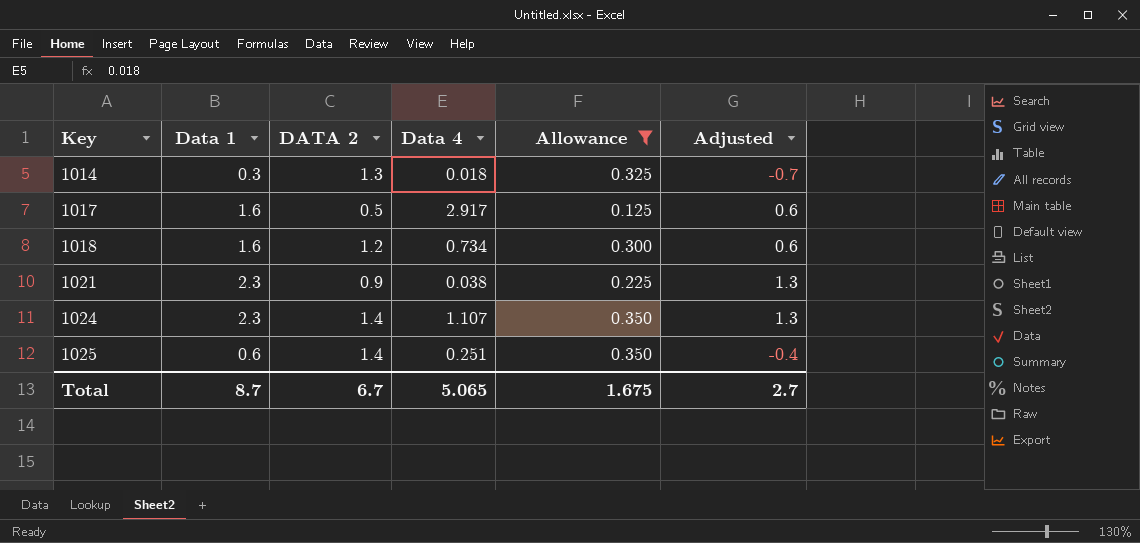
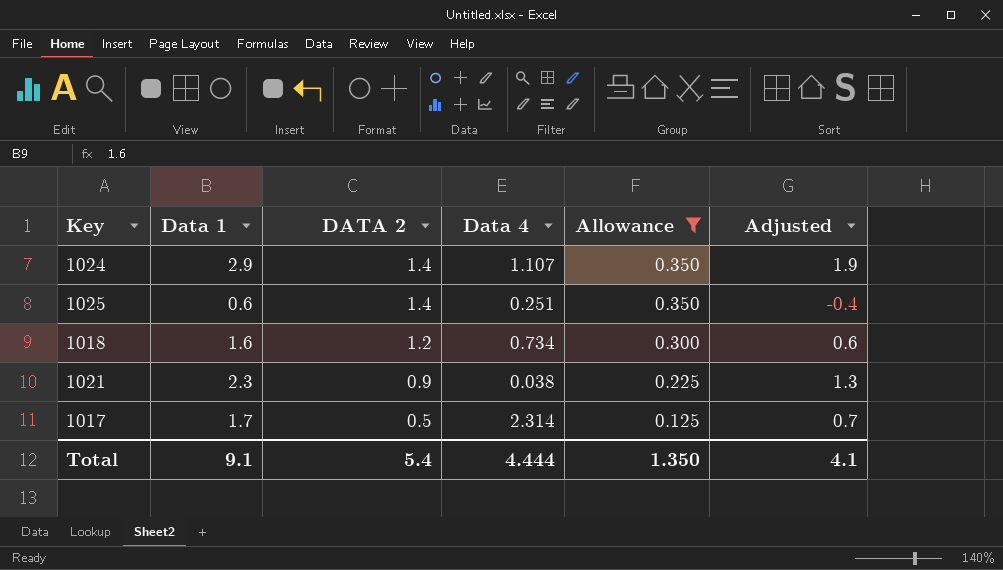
row order: Key ascending -> DATA 2 descending
row 1014: 0.3 | 1.3 | 0.018 | 0.325 | -0.7 -> none
1024 | Data 1: 2.3 -> 2.9
1024 | Adjusted: 1.3 -> 1.9
1017 | Data 1: 1.6 -> 1.7
1017 | Data 4: 2.917 -> 2.314
1017 | Adjusted: 0.6 -> 0.7
Total | Data 1: 8.7 -> 9.1
Total | DATA 2: 6.7 -> 5.4
Total | Data 4: 5.065 -> 4.444
Total | Allowance: 1.675 -> 1.350
Total | Adjusted: 2.7 -> 4.1

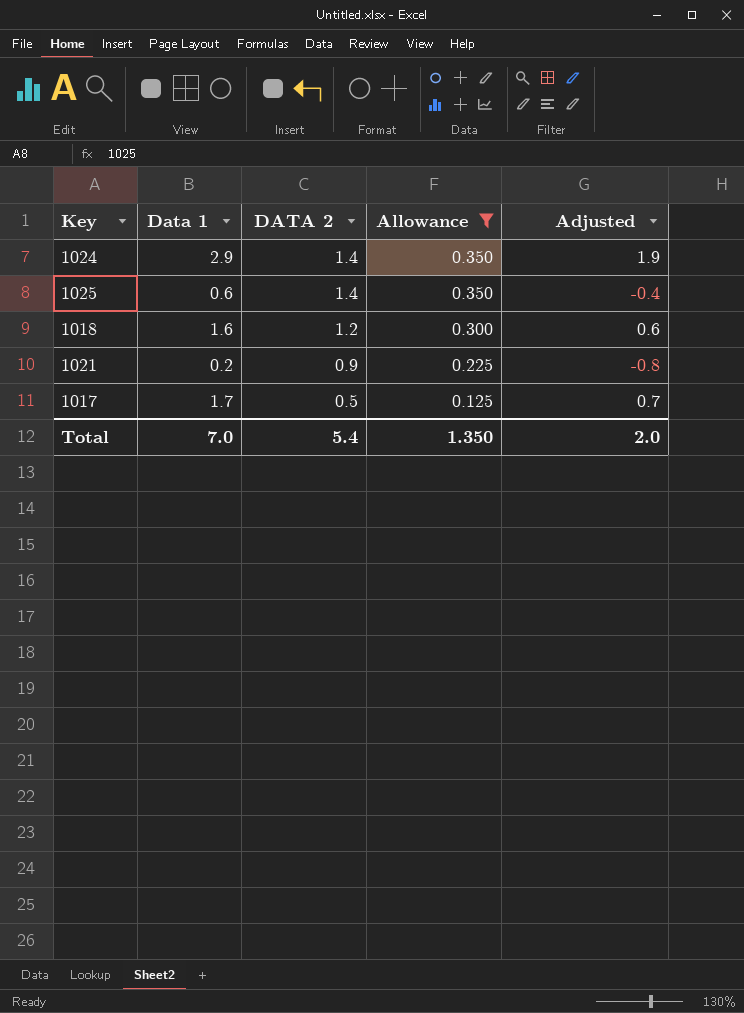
column Data 4 | position: 4 -> none
1021 | Data 1: 2.3 -> 0.2
1021 | Adjusted: 1.3 -> -0.8
Total | Data 1: 9.1 -> 7.0
Total | Adjusted: 4.1 -> 2.0

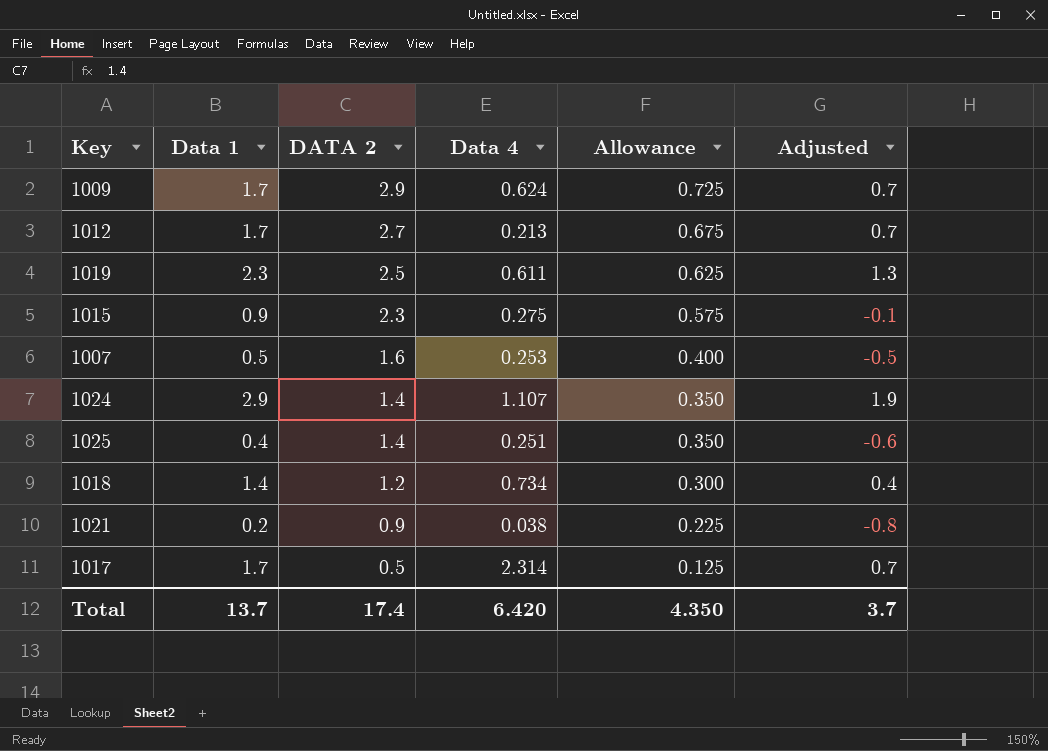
filter: Allowance <= 0.350 -> none
column Data 4 | position: none -> 4
1025 | Data 1: 0.6 -> 0.4
1025 | Adjusted: -0.4 -> -0.6
1018 | Data 1: 1.6 -> 1.4
1018 | Adjusted: 0.6 -> 0.4
Total | Data 1: 7.0 -> 13.7
Total | DATA 2: 5.4 -> 17.4
Total | Allowance: 1.350 -> 4.350
Total | Adjusted: 2.0 -> 3.7

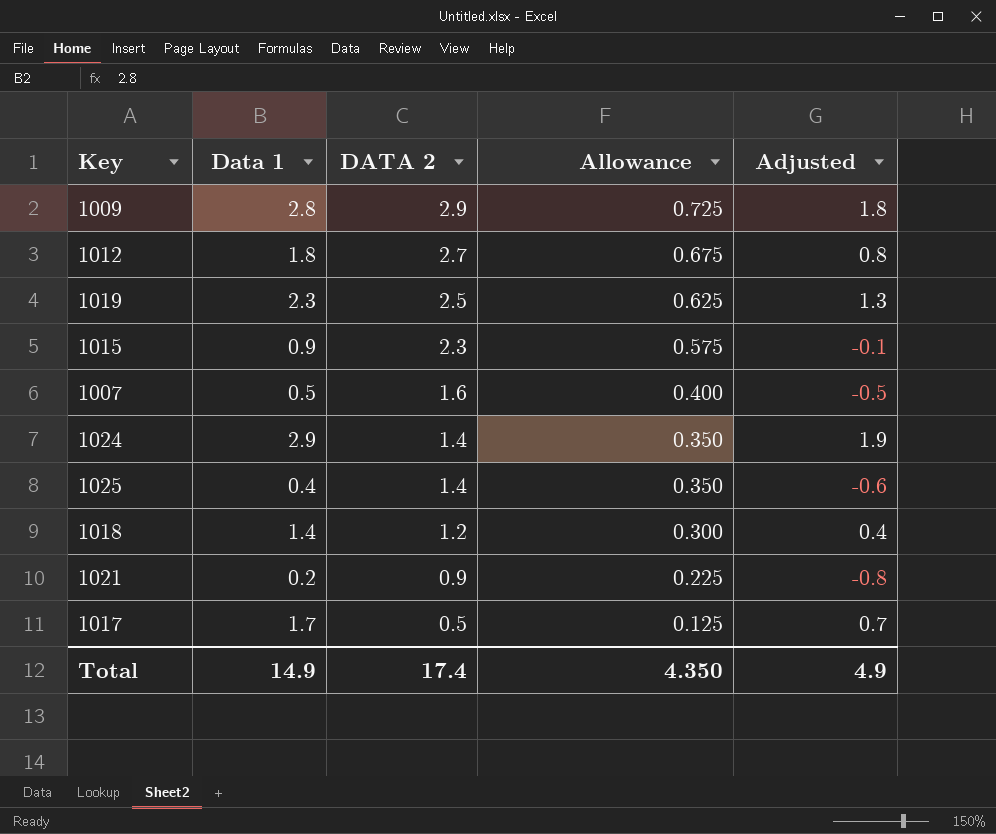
column Data 4 | position: 4 -> none
1009 | Data 1: 1.7 -> 2.8
1009 | Adjusted: 0.7 -> 1.8
1012 | Data 1: 1.7 -> 1.8
1012 | Adjusted: 0.7 -> 0.8
Total | Data 1: 13.7 -> 14.9
Total | Adjusted: 3.7 -> 4.9

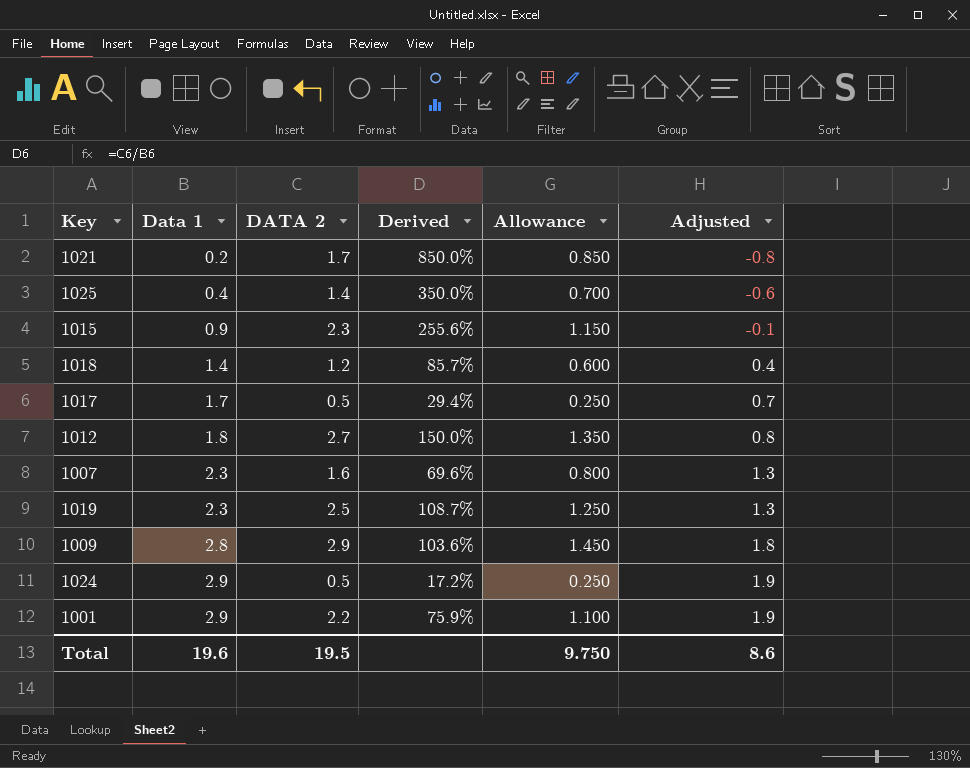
row order: DATA 2 descending -> Data 1 ascending
column Derived | formula: none -> [DATA 2] / [Data 1]
column Allowance | formula: [DATA 2] * 0.25 -> [DATA 2] * 0.5
1021 | DATA 2: 0.9 -> 1.7
1007 | Data 1: 0.5 -> 2.3
1007 | Adjusted: -0.5 -> 1.3
1024 | DATA 2: 1.4 -> 0.5
row 1001: none -> 2.9 | 2.2 | 75.9% | 1.100 | 1.9
Total | Data 1: 14.9 -> 19.6
Total | DATA 2: 17.4 -> 19.5
Total | Allowance: 4.350 -> 9.750
Total | Adjusted: 4.9 -> 8.6

